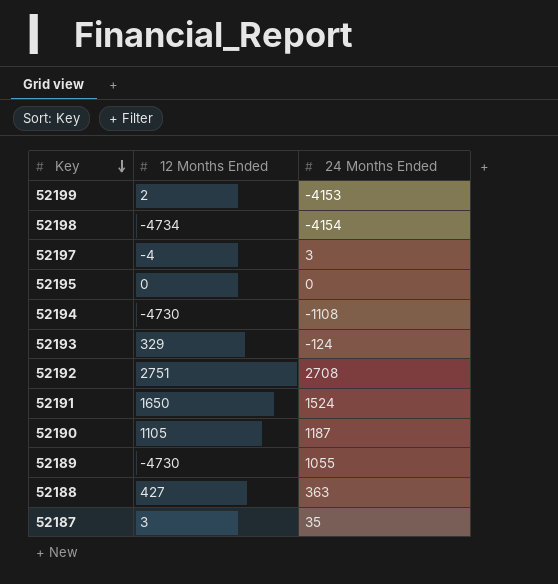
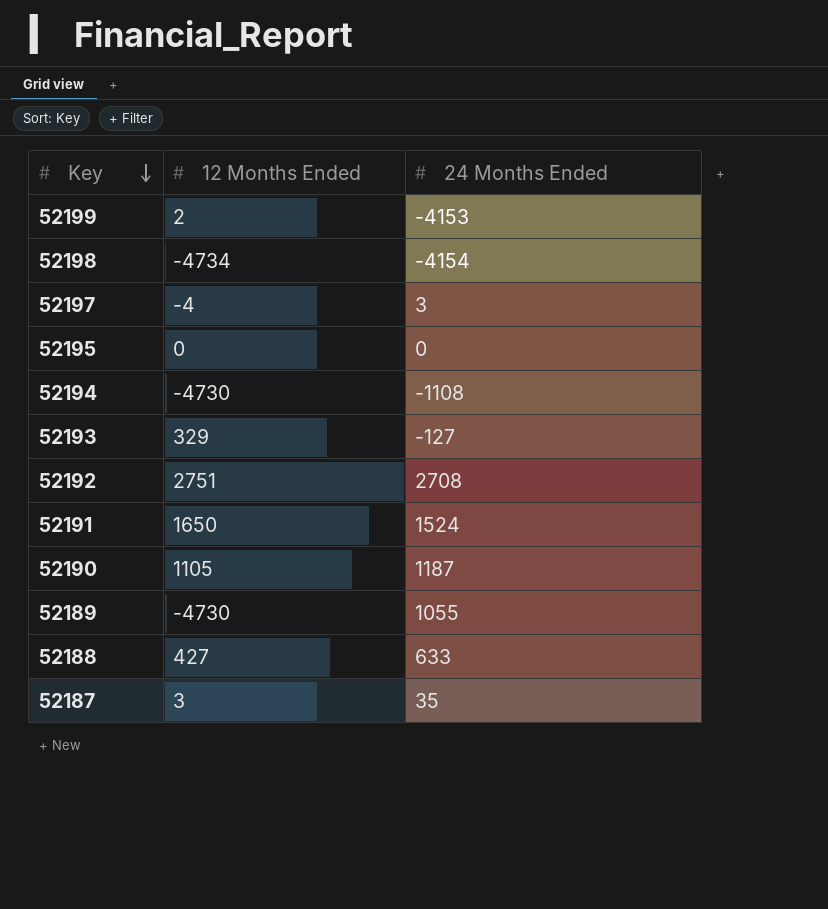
52193 | 24 Months Ended: -124 -> -127
52188 | 24 Months Ended: 363 -> 633

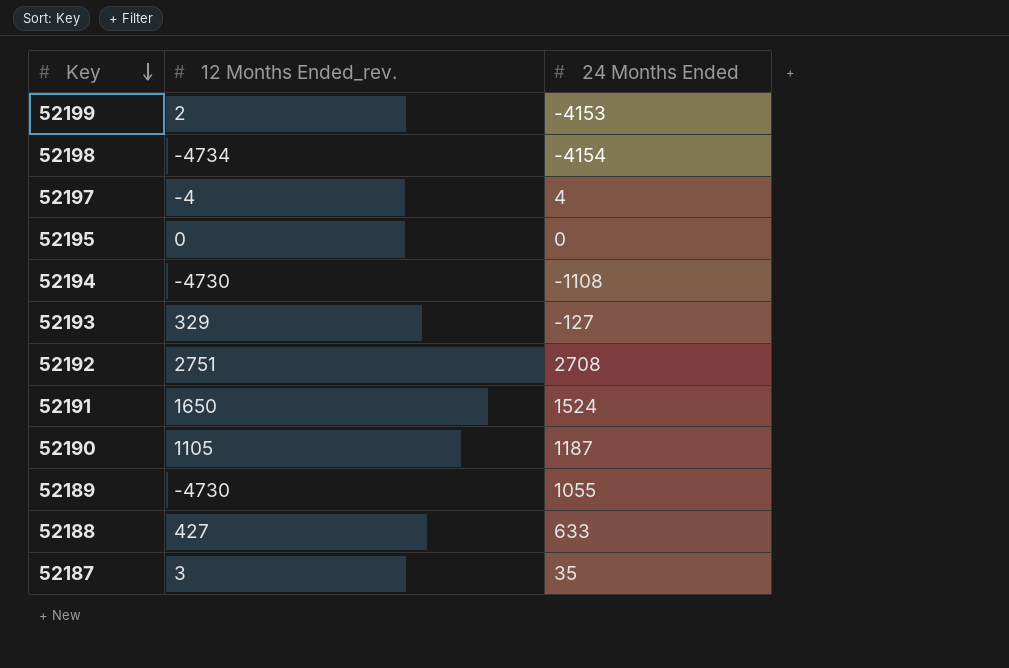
column name: 12 Months Ended -> 12 Months Ended_rev.
52197 | 24 Months Ended: 3 -> 4

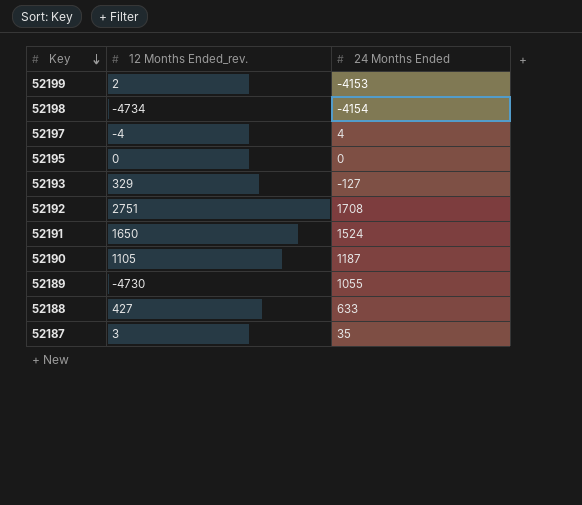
row 52194: -4730 | -1108 -> none
52192 | 24 Months Ended: 2708 -> 1708

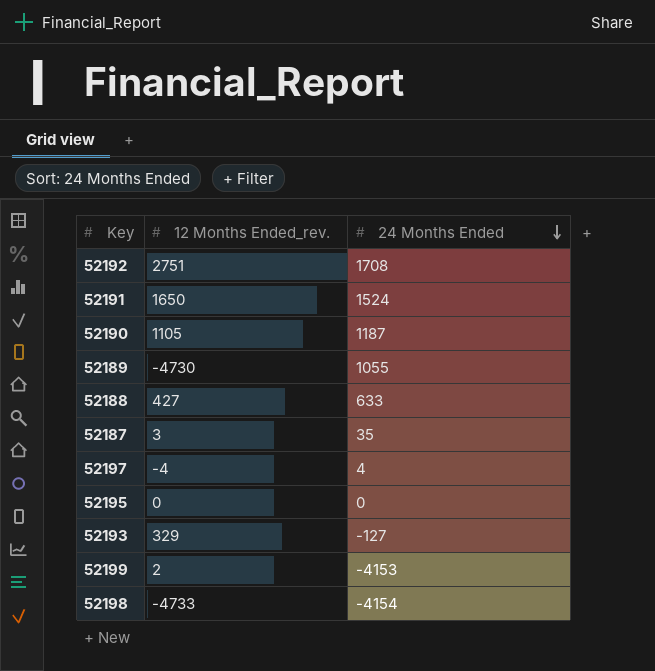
row order: Key descending -> 24 Months Ended descending
52198 | 12 Months Ended_rev.: -4734 -> -4733

